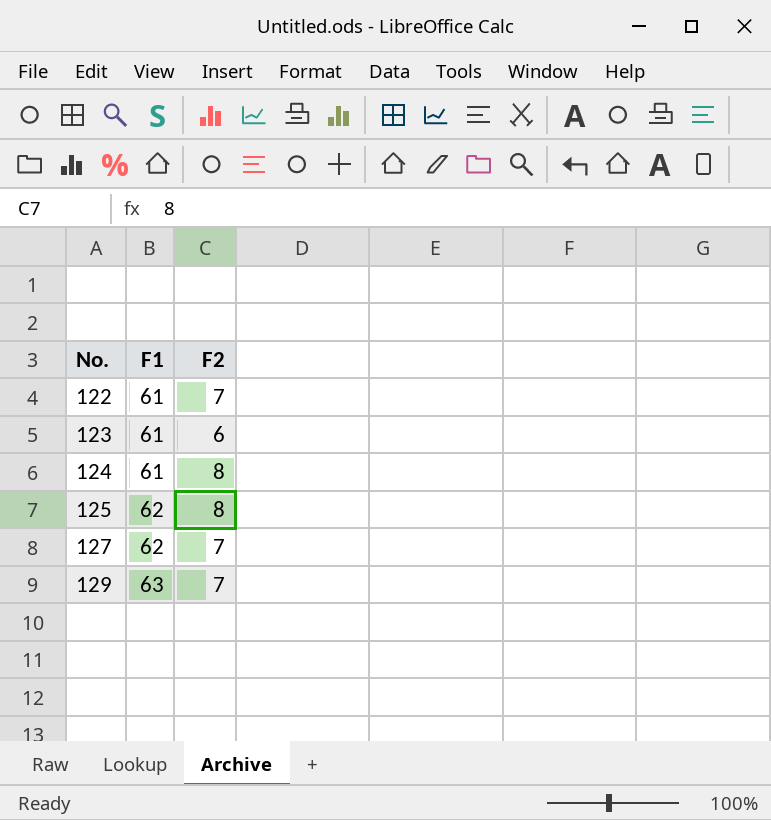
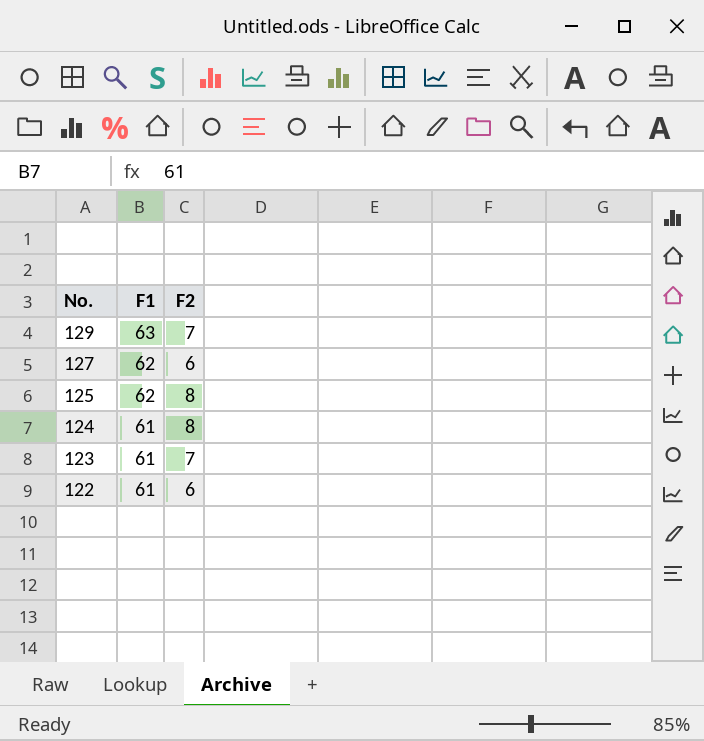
row order: No. ascending -> No. descending
127 | F2: 7 -> 6
123 | F2: 6 -> 7
122 | F2: 7 -> 6

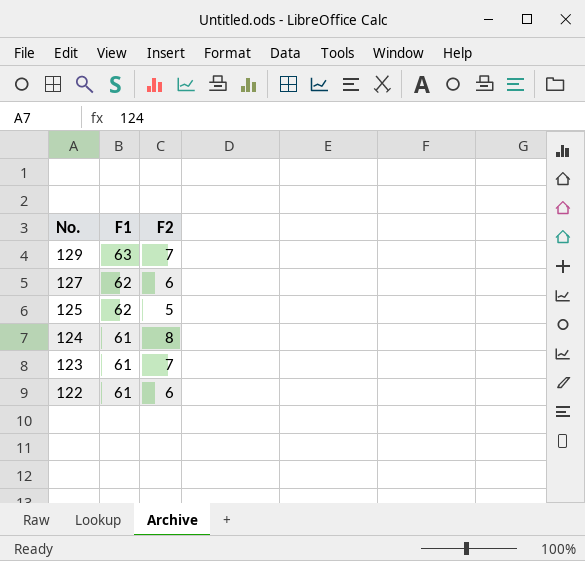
125 | F2: 8 -> 5

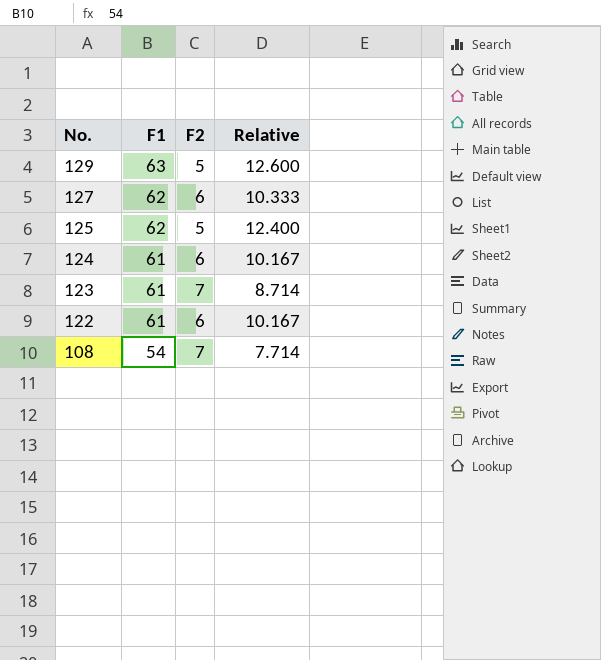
column Relative | formula: none -> [F1] / [F2]
129 | F2: 7 -> 5
124 | F2: 8 -> 6
row 108: none -> 54 | 7 | 7.714

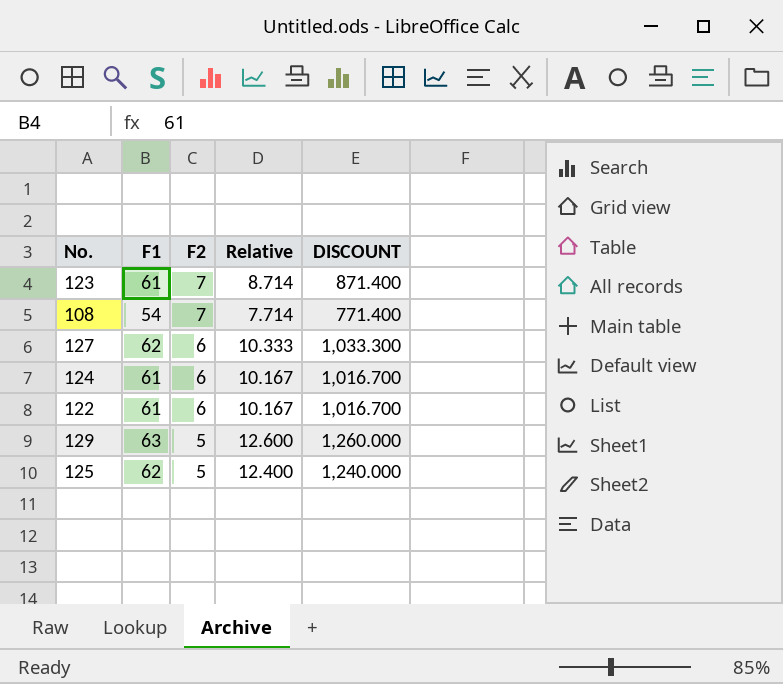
row order: No. descending -> F2 descending
column DISCOUNT | formula: none -> [Relative] * 100

